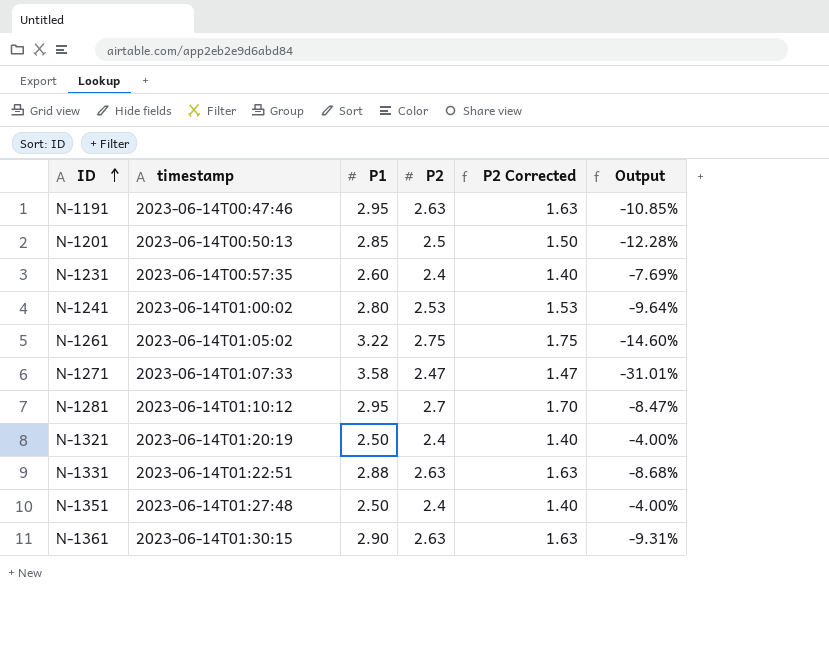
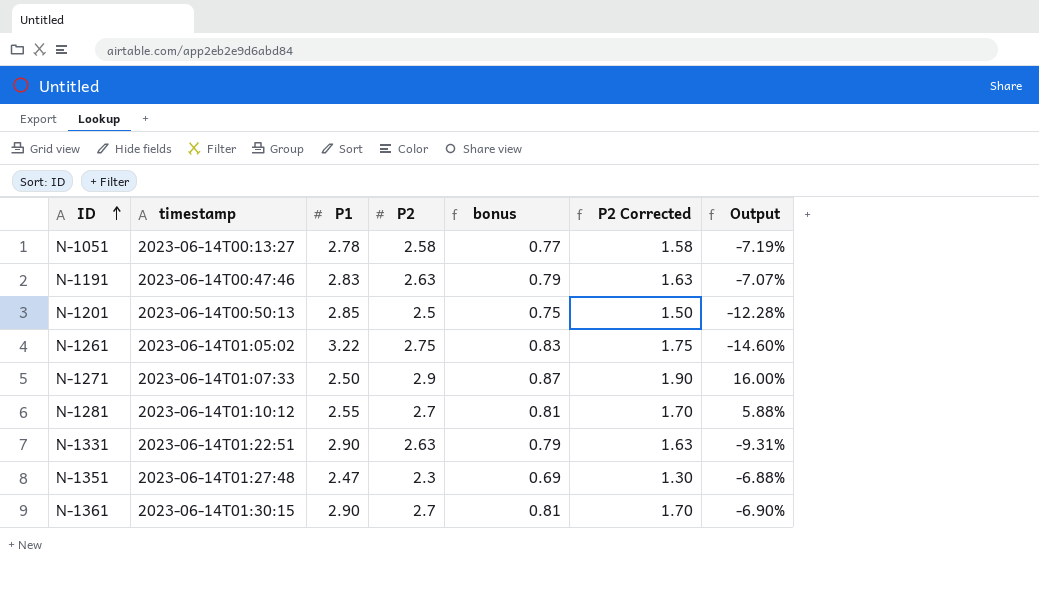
column bonus | formula: none -> [P2] * 0.3
row N-1231: 2023-06-14T00:57:35 | 2.60 | 2.4 | 1.40 | -7.69% -> none
row N-1241: 2023-06-14T01:00:02 | 2.80 | 2.53 | 1.53 | -9.64% -> none
row N-1321: 2023-06-14T01:20:19 | 2.50 | 2.4 | 1.40 | -4.00% -> none
row N-1051: none -> 2023-06-14T00:13:27 | 2.78 | 2.58 | 0.77 | 1.58 | -7.19%
N-1191 | P1: 2.95 -> 2.83
N-1191 | Output: -10.85% -> -7.07%
N-1271 | P1: 3.58 -> 2.50
N-1271 | P2: 2.47 -> 2.9
N-1271 | P2 Corrected: 1.47 -> 1.90
N-1271 | Output: -31.01% -> 16.00%
N-1281 | P1: 2.95 -> 2.55
N-1281 | Output: -8.47% -> 5.88%
N-1331 | P1: 2.88 -> 2.90
N-1331 | Output: -8.68% -> -9.31%
N-1351 | P1: 2.50 -> 2.47
N-1351 | P2: 2.4 -> 2.3
N-1351 | P2 Corrected: 1.40 -> 1.30
N-1351 | Output: -4.00% -> -6.88%
N-1361 | P2: 2.63 -> 2.7
N-1361 | P2 Corrected: 1.63 -> 1.70
N-1361 | Output: -9.31% -> -6.90%

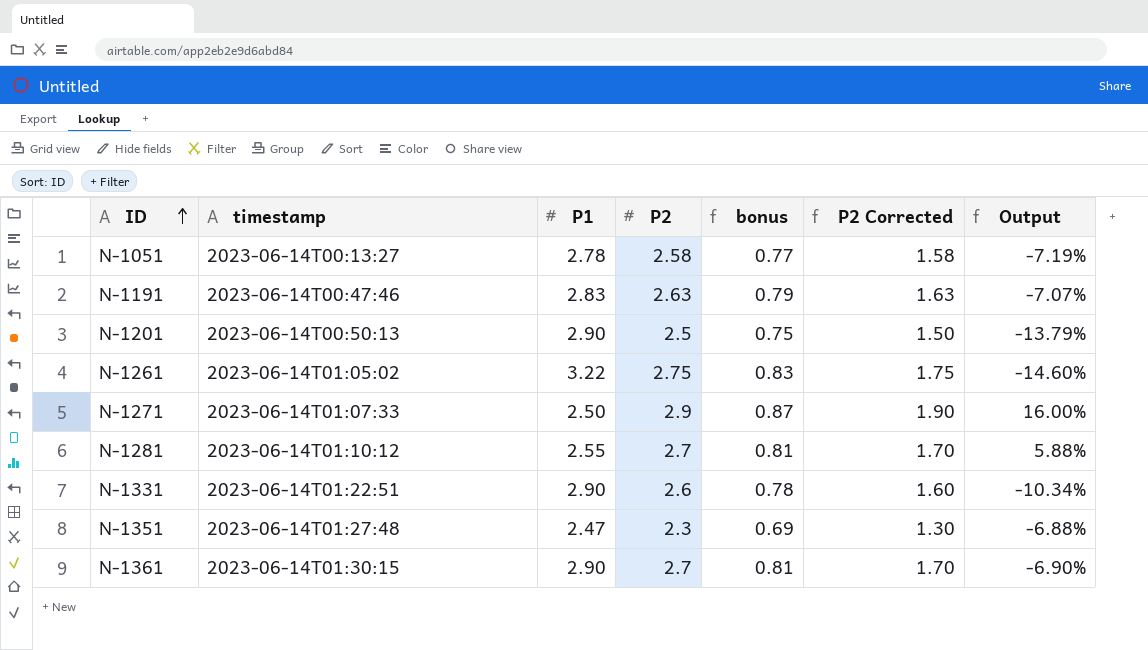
N-1201 | P1: 2.85 -> 2.90
N-1201 | Output: -12.28% -> -13.79%
N-1331 | P2: 2.63 -> 2.6
N-1331 | bonus: 0.79 -> 0.78
N-1331 | P2 Corrected: 1.63 -> 1.60
N-1331 | Output: -9.31% -> -10.34%

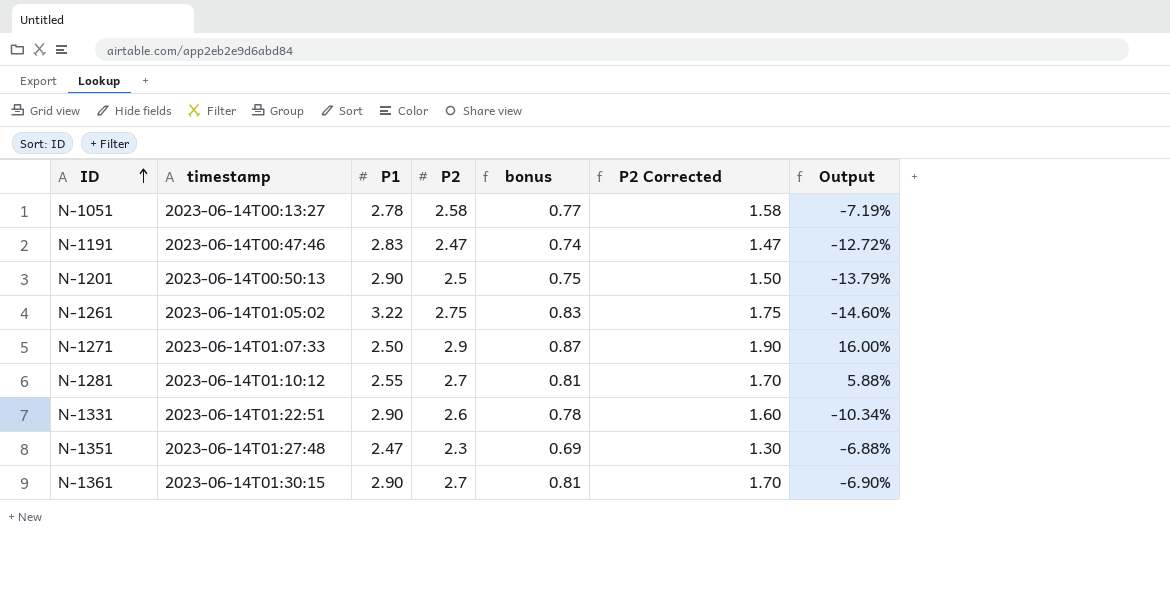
N-1191 | P2: 2.63 -> 2.47
N-1191 | bonus: 0.79 -> 0.74
N-1191 | P2 Corrected: 1.63 -> 1.47
N-1191 | Output: -7.07% -> -12.72%

